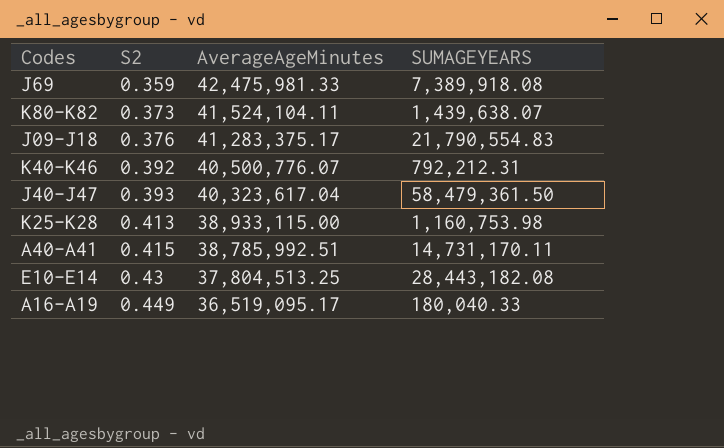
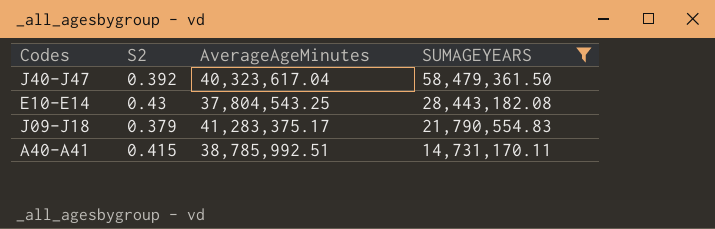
filter: none -> SUMAGEYEARS >= 14,731,170.11
row order: S2 ascending -> SUMAGEYEARS descending
J40-J47 | S2: 0.393 -> 0.392
E10-E14 | AverageAgeMinutes: 37,804,513.25 -> 37,804,543.25
J09-J18 | S2: 0.376 -> 0.379

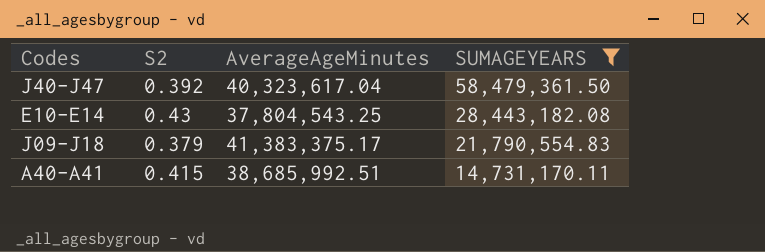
J09-J18 | AverageAgeMinutes: 41,283,375.17 -> 41,383,375.17
A40-A41 | AverageAgeMinutes: 38,785,992.51 -> 38,685,992.51

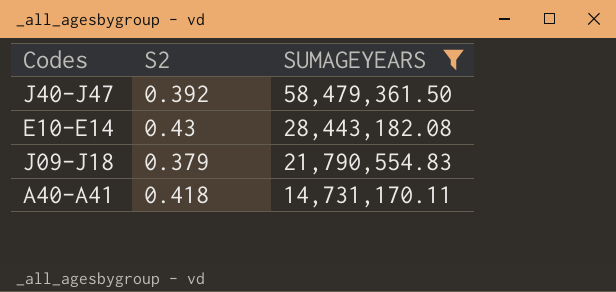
column AverageAgeMinutes | position: 3 -> none
A40-A41 | S2: 0.415 -> 0.418

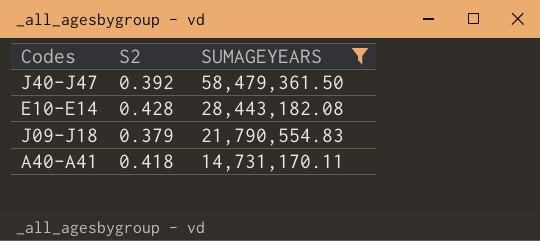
E10-E14 | S2: 0.43 -> 0.428

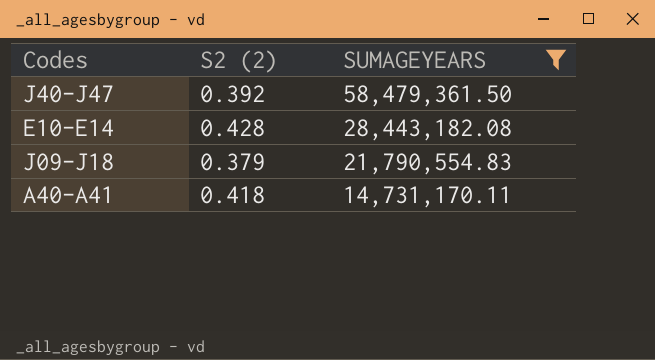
column name: S2 -> S2 (2)

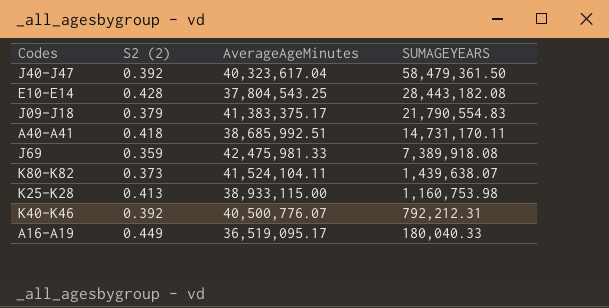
filter: SUMAGEYEARS >= 14,731,170.11 -> none
column AverageAgeMinutes | position: none -> 3

